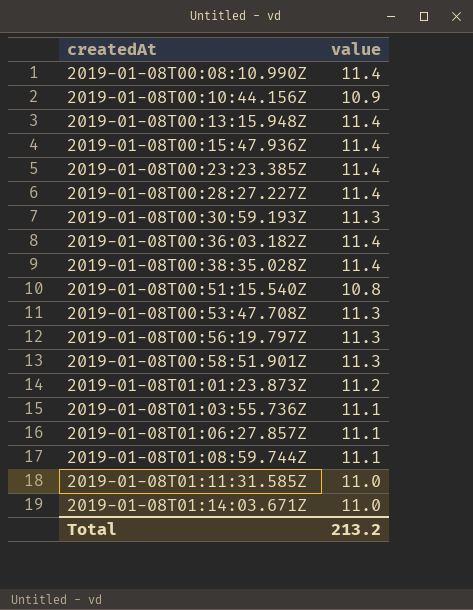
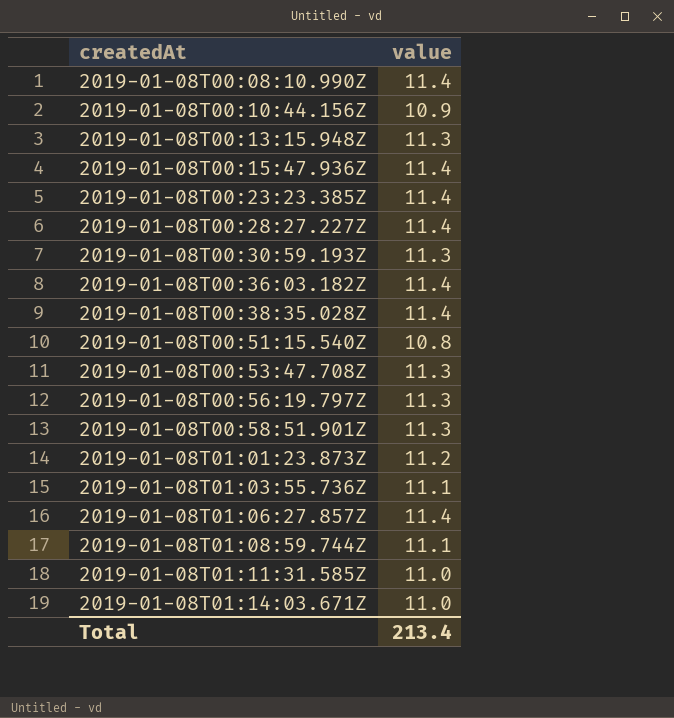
2019-01-08T00:13:15.948Z | value: 11.4 -> 11.3
2019-01-08T01:06:27.857Z | value: 11.1 -> 11.4
Total | value: 213.2 -> 213.4

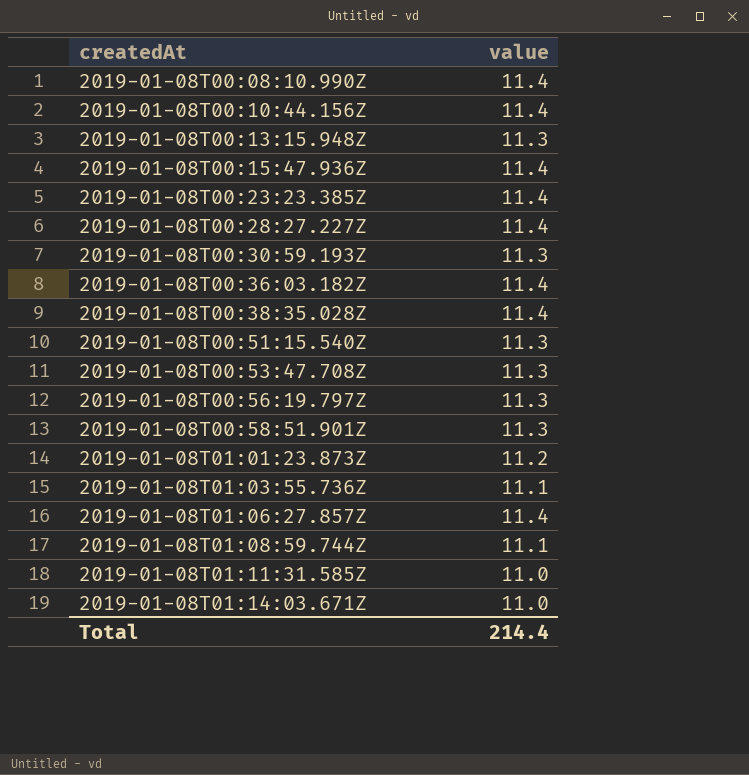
2019-01-08T00:10:44.156Z | value: 10.9 -> 11.4
2019-01-08T00:51:15.540Z | value: 10.8 -> 11.3
Total | value: 213.4 -> 214.4

